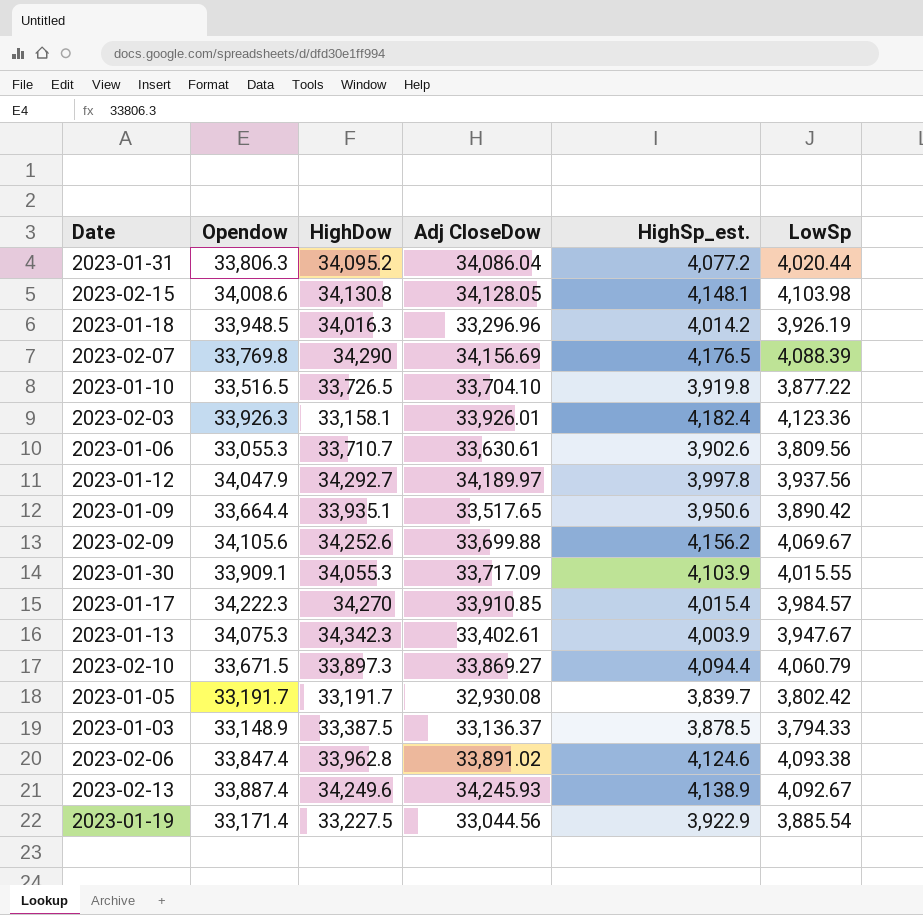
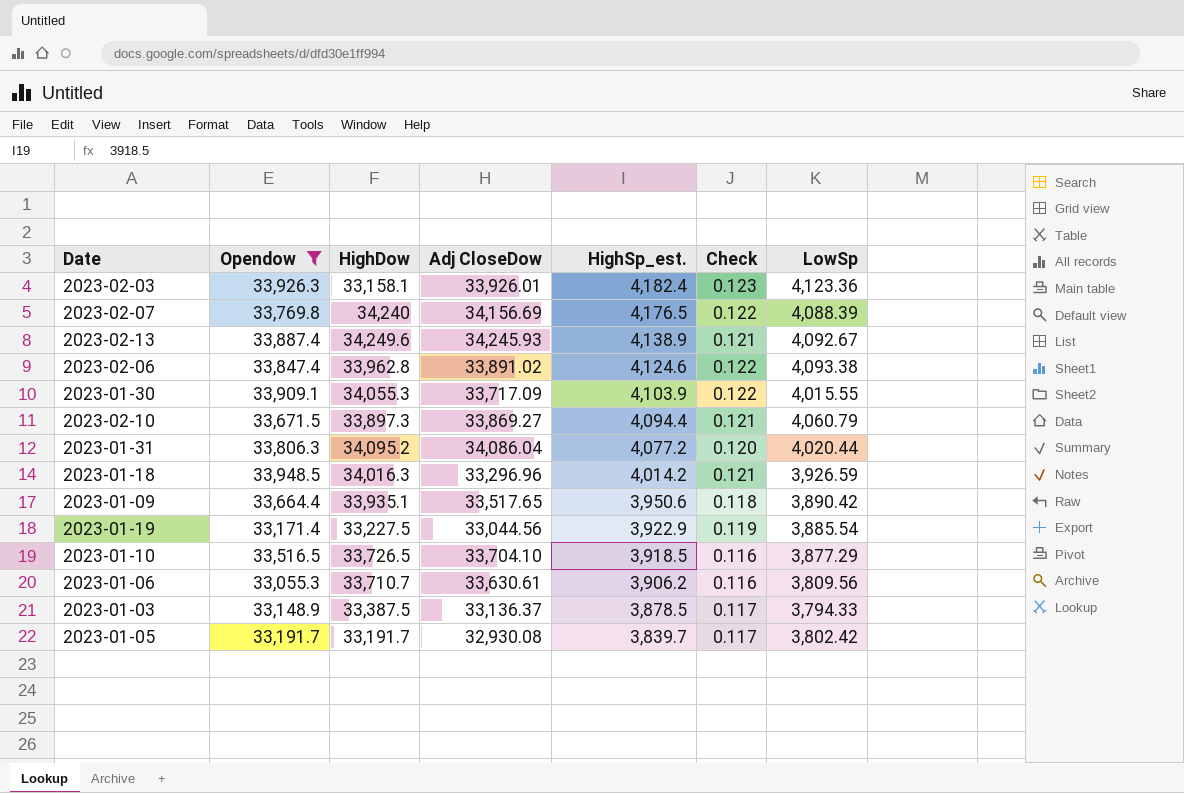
filter: none -> Opendow <= 33,948.5
row order: none -> HighSp_est. descending
column Check | formula: none -> [HighSp_est.] / [Adj CloseDow]
2023-02-07 | HighDow: 34,290 -> 34,240
2023-01-18 | LowSp: 3,926.19 -> 3,926.59
2023-01-10 | HighSp_est.: 3,919.8 -> 3,918.5
2023-01-10 | LowSp: 3,877.22 -> 3,877.29
2023-01-06 | HighSp_est.: 3,902.6 -> 3,906.2

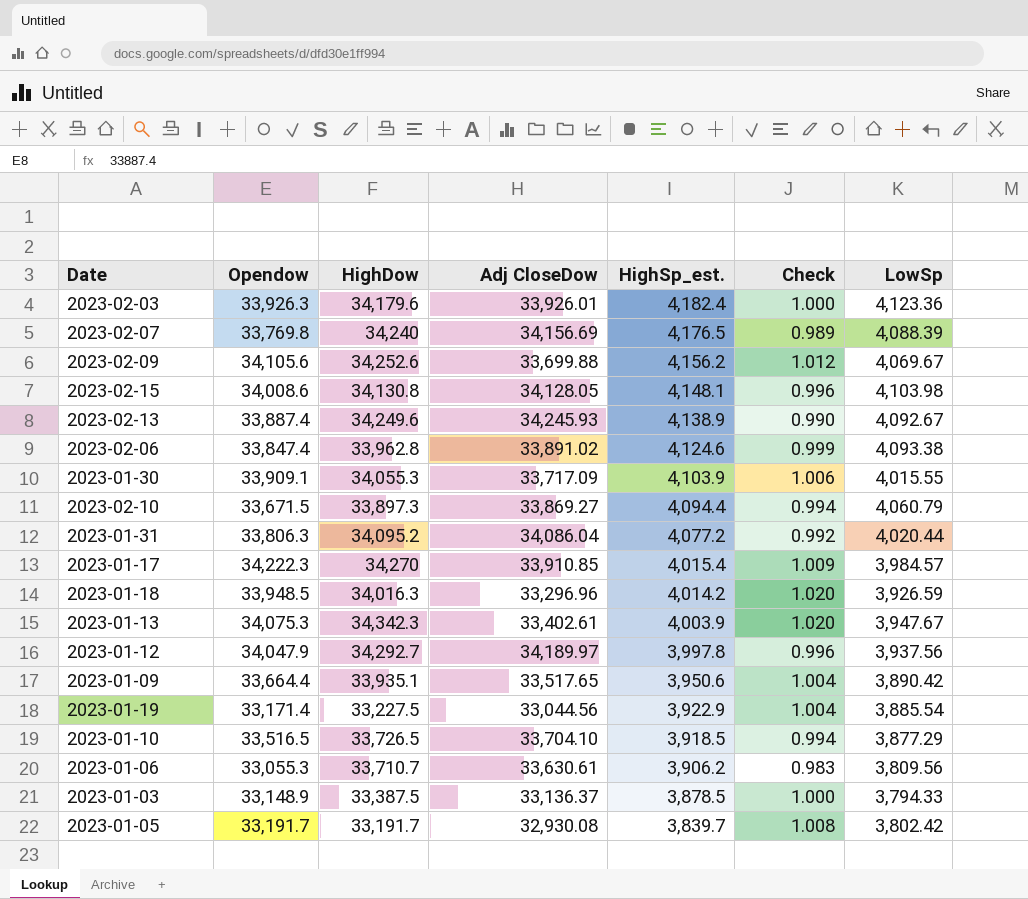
filter: Opendow <= 33,948.5 -> none
column Check | formula: [HighSp_est.] / [Adj CloseDow] -> [Opendow] / [Adj CloseDow]
2023-02-03 | HighDow: 33,158.1 -> 34,179.6

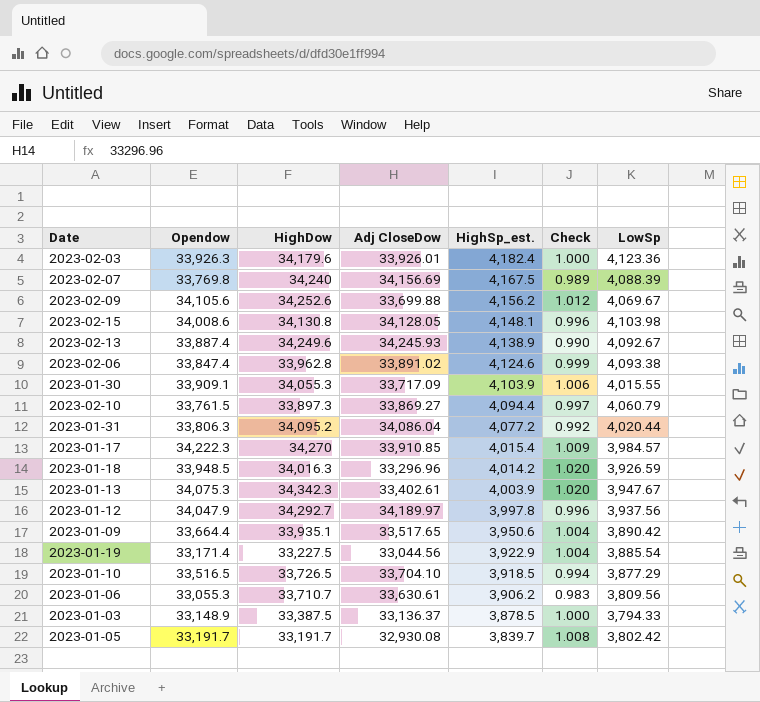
2023-02-07 | HighSp_est.: 4,176.5 -> 4,167.5
2023-02-10 | Opendow: 33,671.5 -> 33,761.5
2023-02-10 | Check: 0.994 -> 0.997

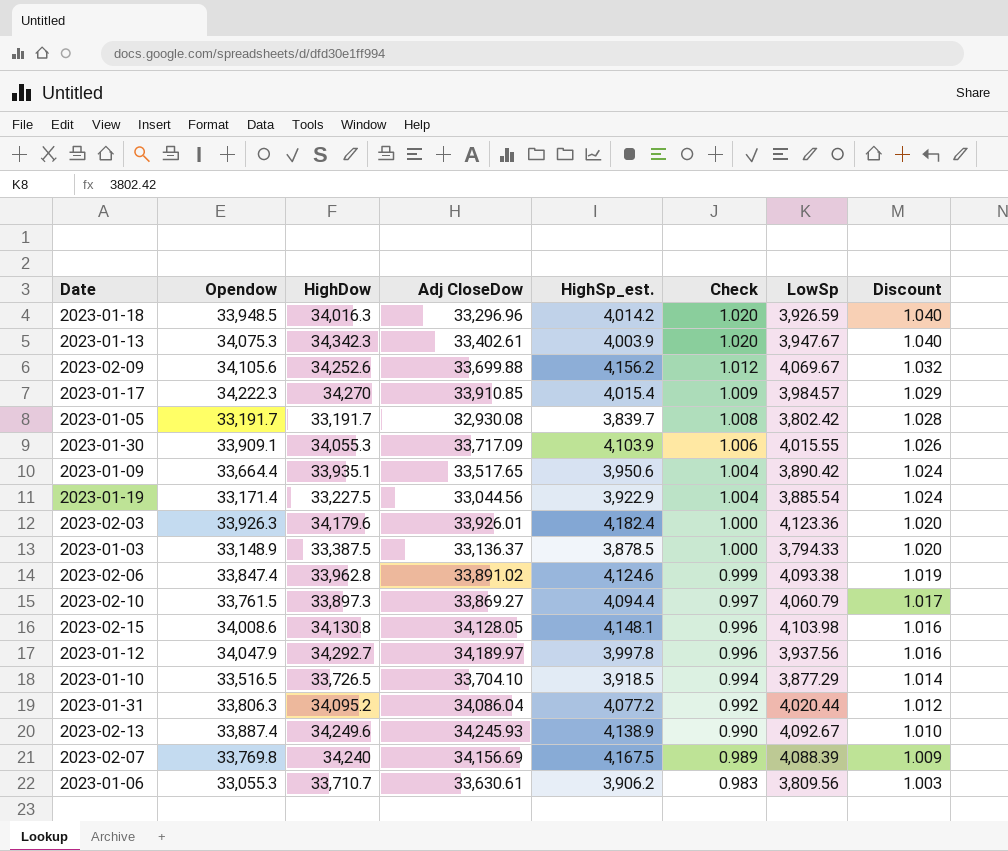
row order: HighSp_est. descending -> Check descending
column Discount | formula: none -> [Check] * 1.02

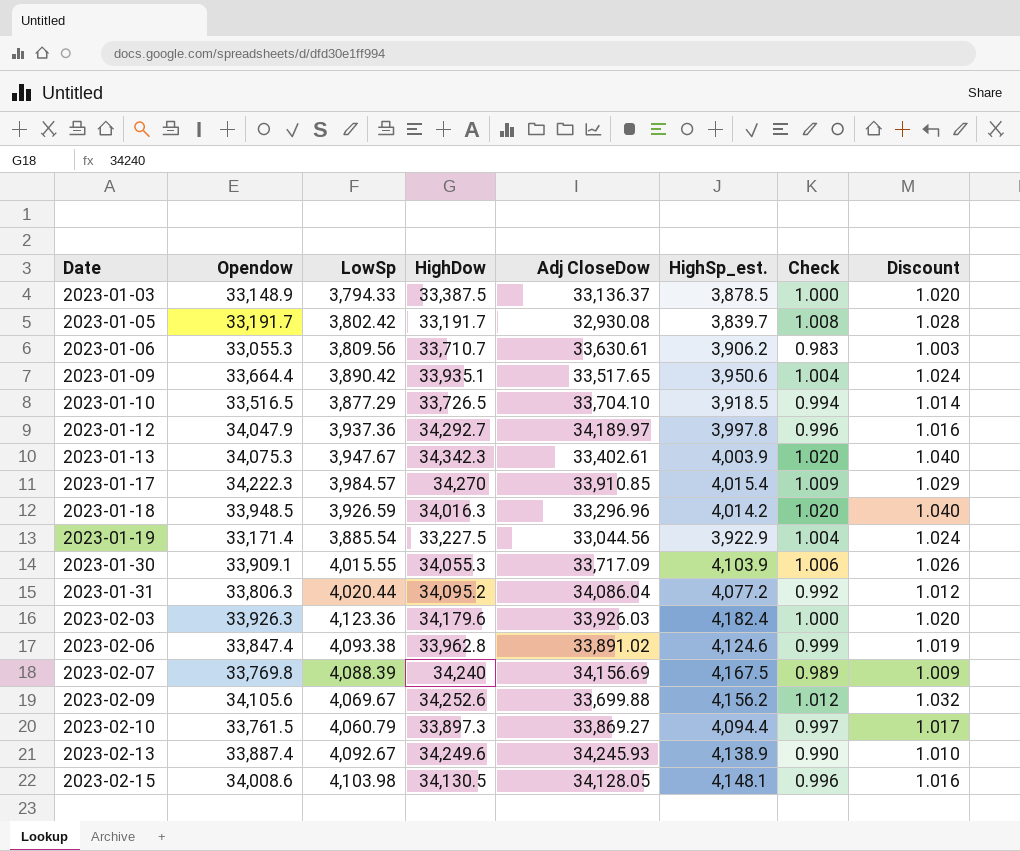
row order: Check descending -> Date ascending
column LowSp | position: 7 -> 3
2023-01-12 | LowSp: 3,937.56 -> 3,937.36
2023-02-03 | Adj CloseDow: 33,926.01 -> 33,926.03
2023-02-15 | HighDow: 34,130.8 -> 34,130.5

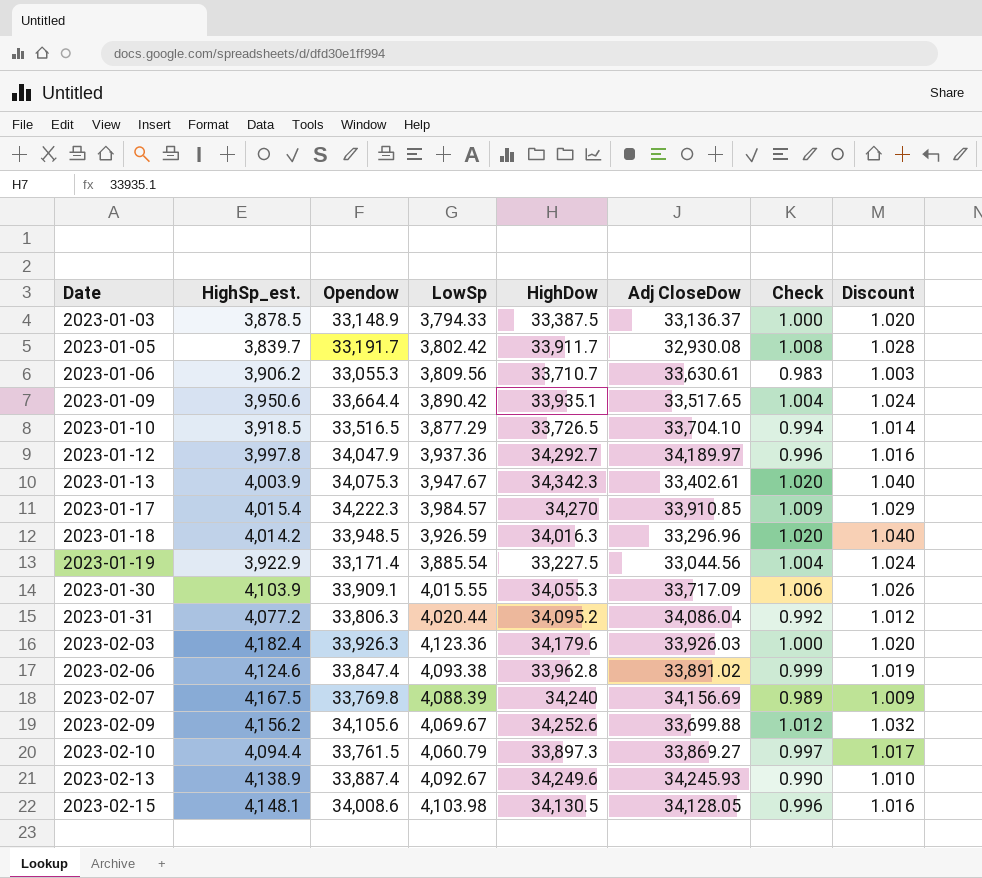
column HighSp_est. | position: 6 -> 2
2023-01-05 | HighDow: 33,191.7 -> 33,911.7

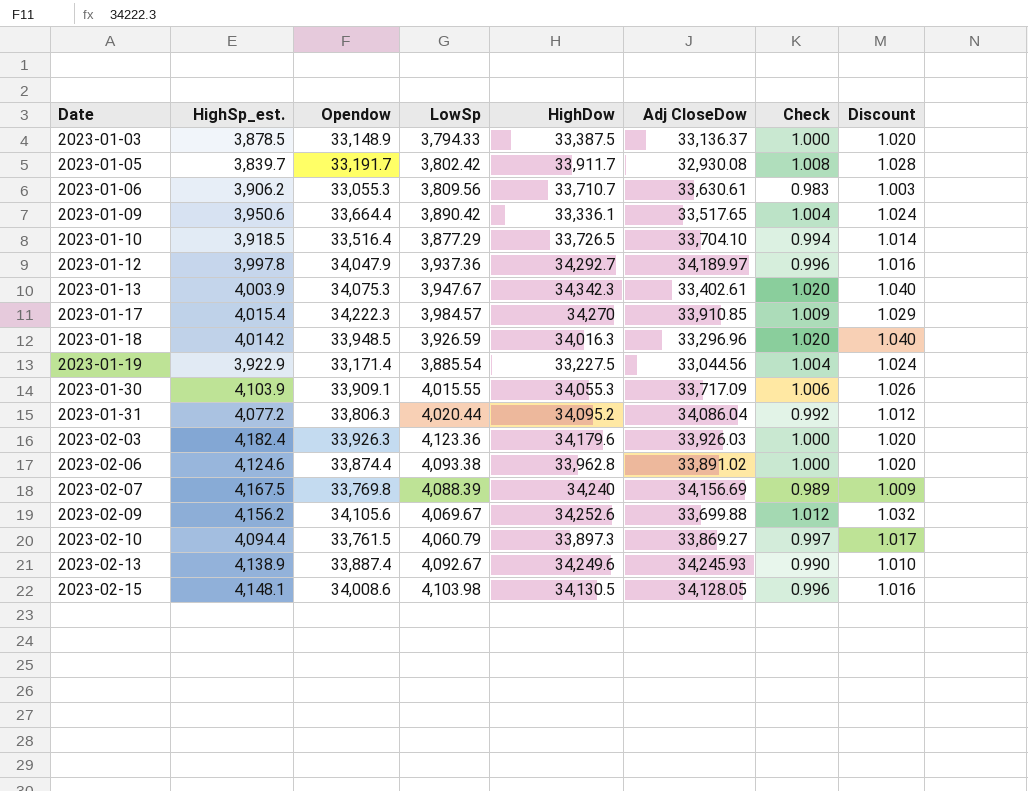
2023-01-09 | HighDow: 33,935.1 -> 33,336.1
2023-01-10 | Opendow: 33,516.5 -> 33,516.4
2023-02-06 | Opendow: 33,847.4 -> 33,874.4
2023-02-06 | Check: 0.999 -> 1.000
2023-02-06 | Discount: 1.019 -> 1.020

